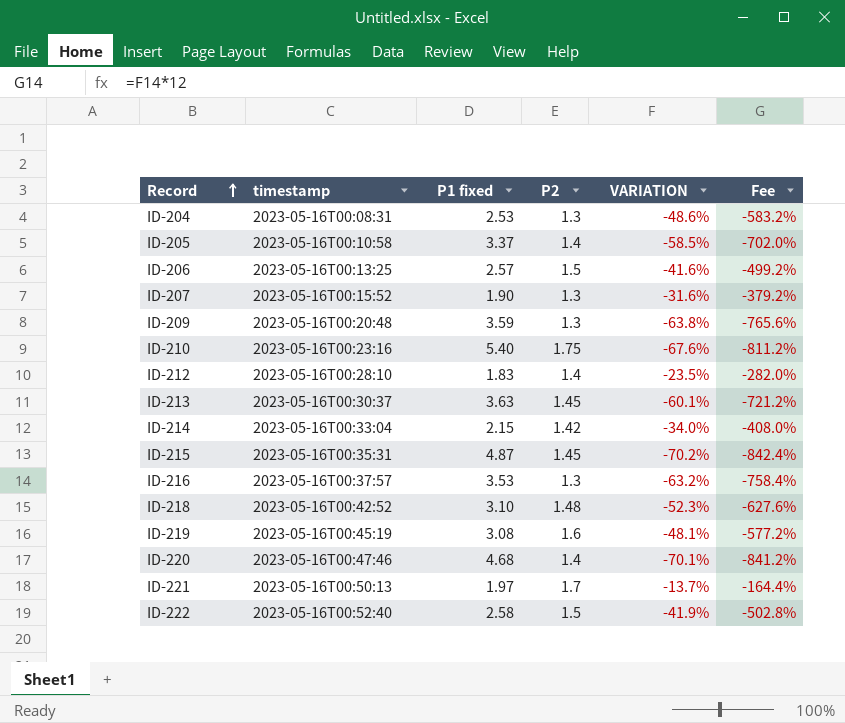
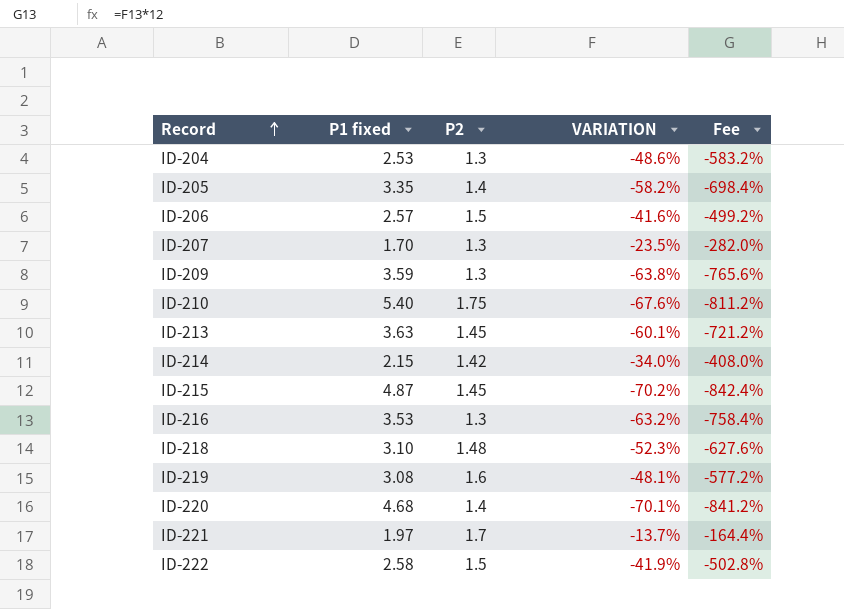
column timestamp | position: 2 -> none
row ID-212: 2023-05-16T00:28:10 | 1.83 | 1.4 | -23.5% | -282.0% -> none
ID-205 | P1 fixed: 3.37 -> 3.35
ID-205 | VARIATION: -58.5% -> -58.2%
ID-205 | Fee: -702.0% -> -698.4%
ID-207 | P1 fixed: 1.90 -> 1.70
ID-207 | VARIATION: -31.6% -> -23.5%
ID-207 | Fee: -379.2% -> -282.0%

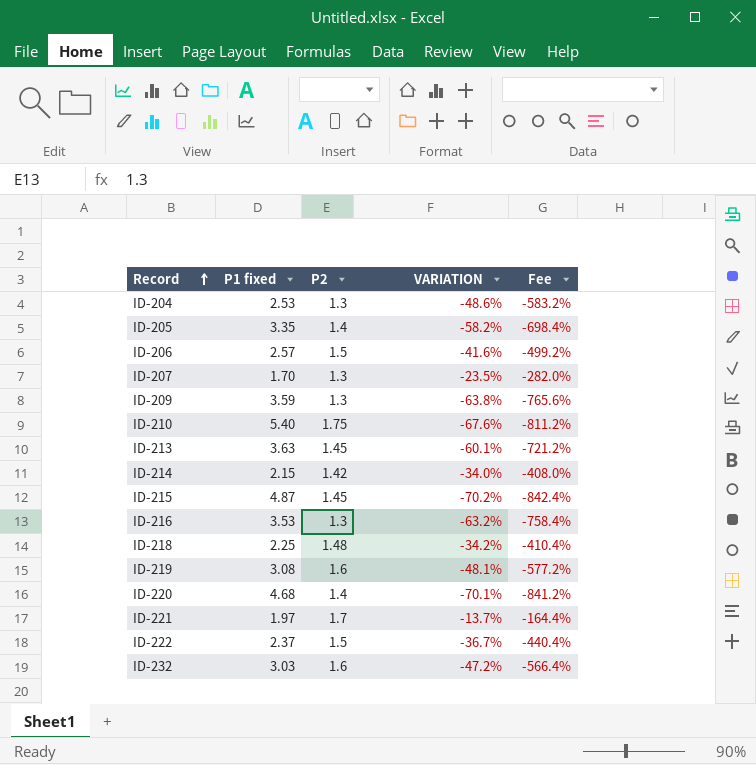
ID-218 | P1 fixed: 3.10 -> 2.25
ID-218 | VARIATION: -52.3% -> -34.2%
ID-218 | Fee: -627.6% -> -410.4%
ID-222 | P1 fixed: 2.58 -> 2.37
ID-222 | VARIATION: -41.9% -> -36.7%
ID-222 | Fee: -502.8% -> -440.4%
row ID-232: none -> 3.03 | 1.6 | -47.2% | -566.4%

